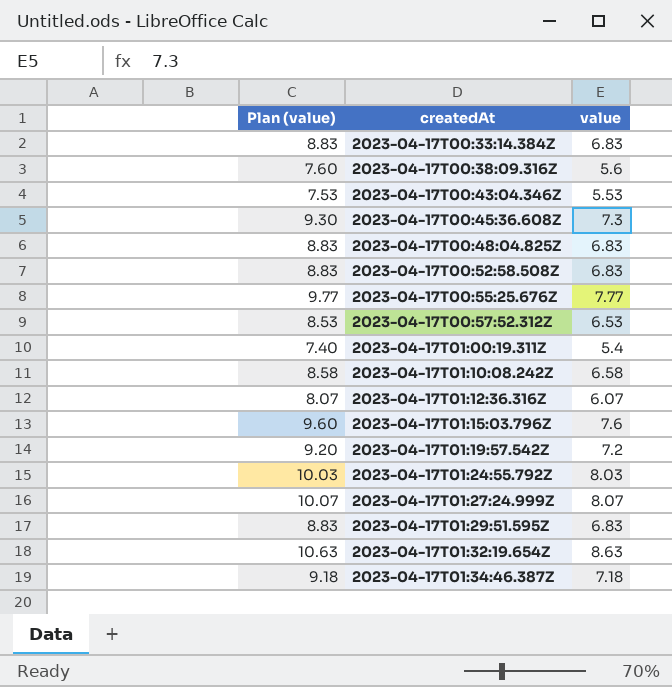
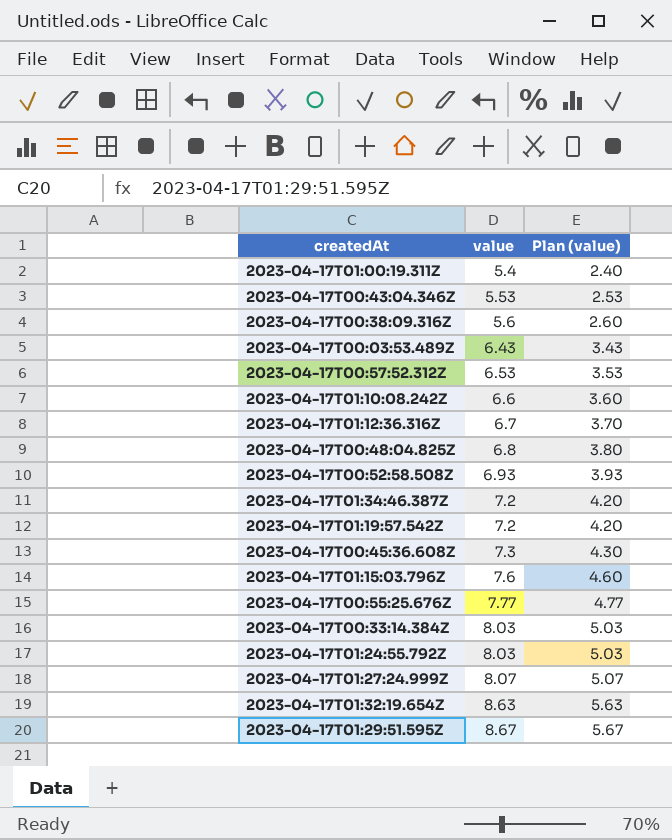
row order: createdAt ascending -> value ascending
column Plan (value) | formula: [value] + 2 -> [value] - 3
column Plan (value) | position: 1 -> 3
row 2023-04-17T00:03:53.489Z: none -> 6.43 | 3.43
2023-04-17T01:10:08.242Z | value: 6.58 -> 6.6
2023-04-17T01:12:36.316Z | value: 6.07 -> 6.7
2023-04-17T00:48:04.825Z | value: 6.83 -> 6.8
2023-04-17T00:52:58.508Z | value: 6.83 -> 6.93
2023-04-17T01:34:46.387Z | value: 7.18 -> 7.2
2023-04-17T00:33:14.384Z | value: 6.83 -> 8.03
2023-04-17T01:29:51.595Z | value: 6.83 -> 8.67

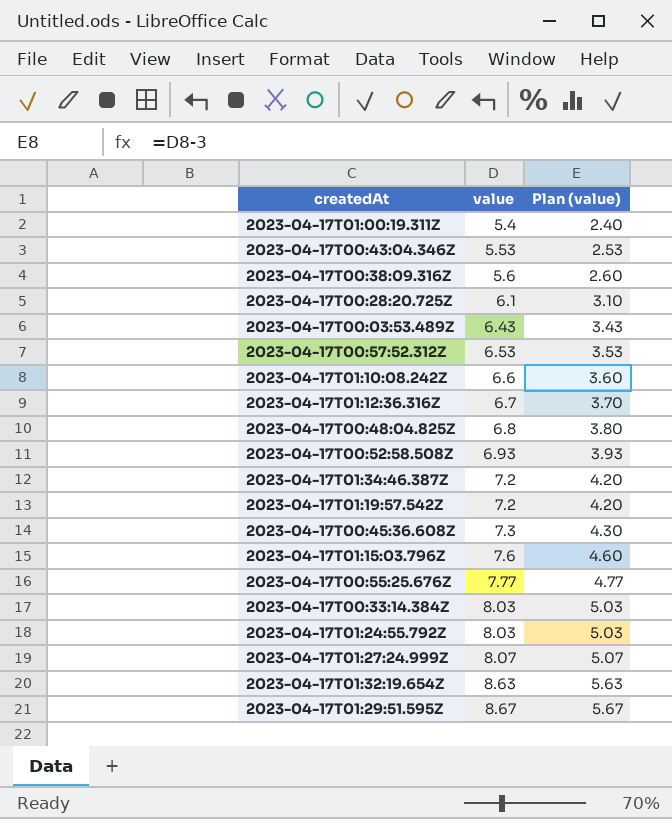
row 2023-04-17T00:28:20.725Z: none -> 6.1 | 3.10

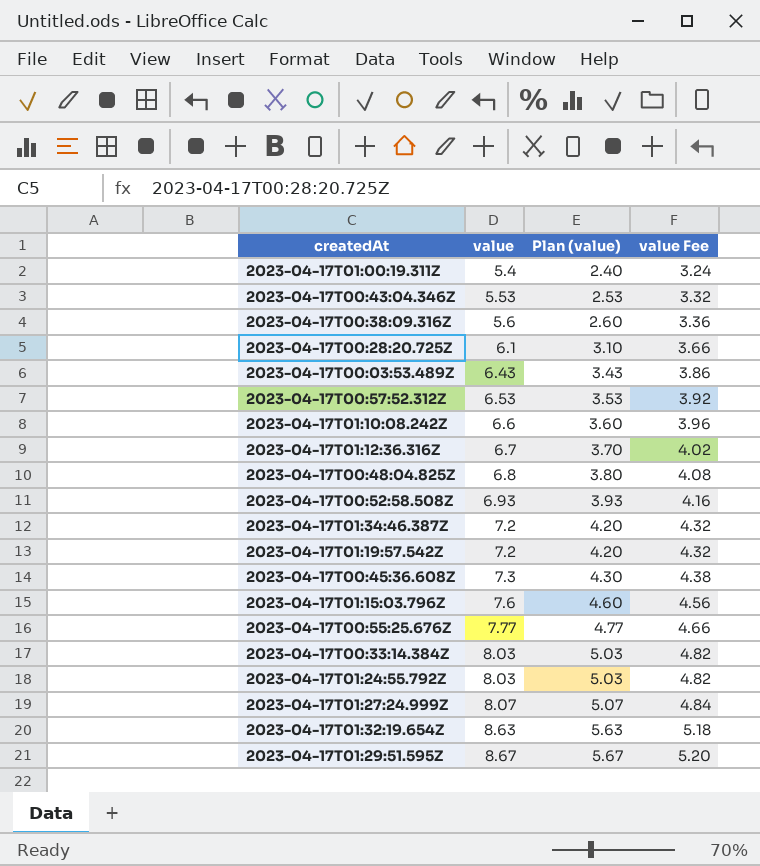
column value Fee | formula: none -> [value] * 0.6

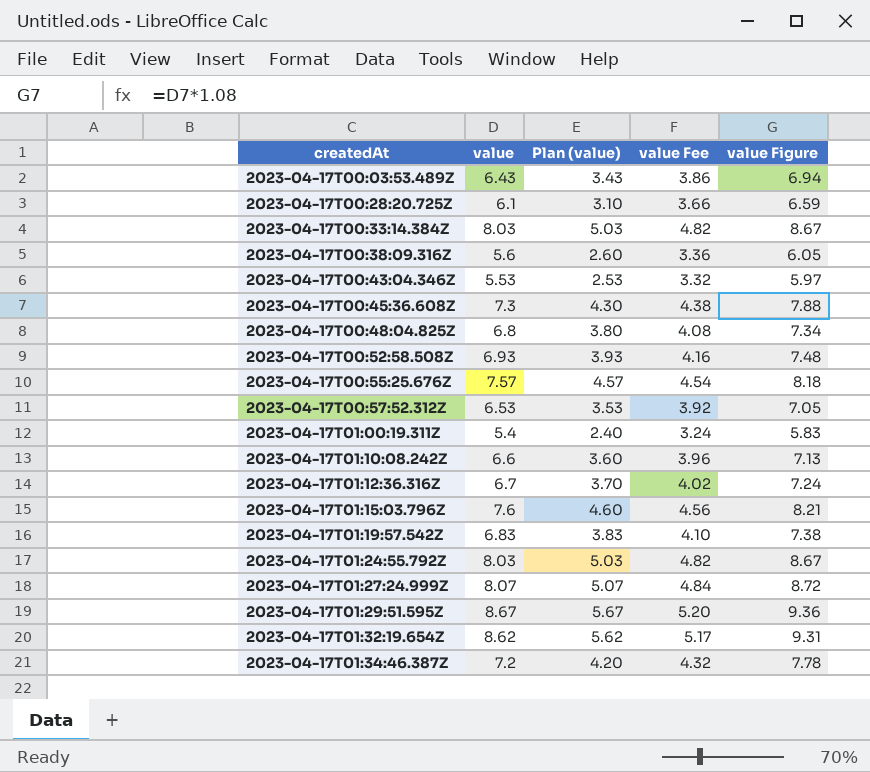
row order: value ascending -> createdAt ascending
column value Figure | formula: none -> [value] * 1.08
2023-04-17T00:55:25.676Z | value: 7.77 -> 7.57
2023-04-17T00:55:25.676Z | Plan (value): 4.77 -> 4.57
2023-04-17T00:55:25.676Z | value Fee: 4.66 -> 4.54
2023-04-17T01:19:57.542Z | value: 7.2 -> 6.83
2023-04-17T01:19:57.542Z | Plan (value): 4.20 -> 3.83
2023-04-17T01:19:57.542Z | value Fee: 4.32 -> 4.10
2023-04-17T01:32:19.654Z | value: 8.63 -> 8.62
2023-04-17T01:32:19.654Z | Plan (value): 5.63 -> 5.62
2023-04-17T01:32:19.654Z | value Fee: 5.18 -> 5.17

